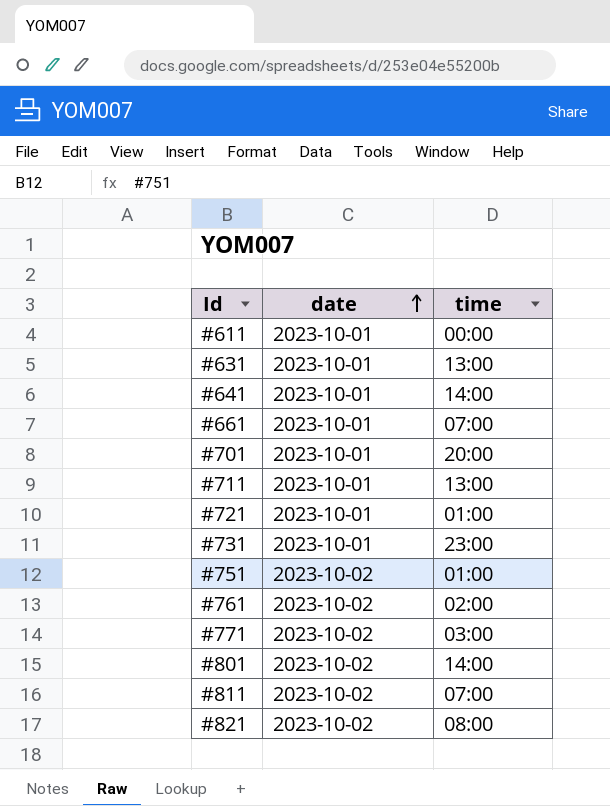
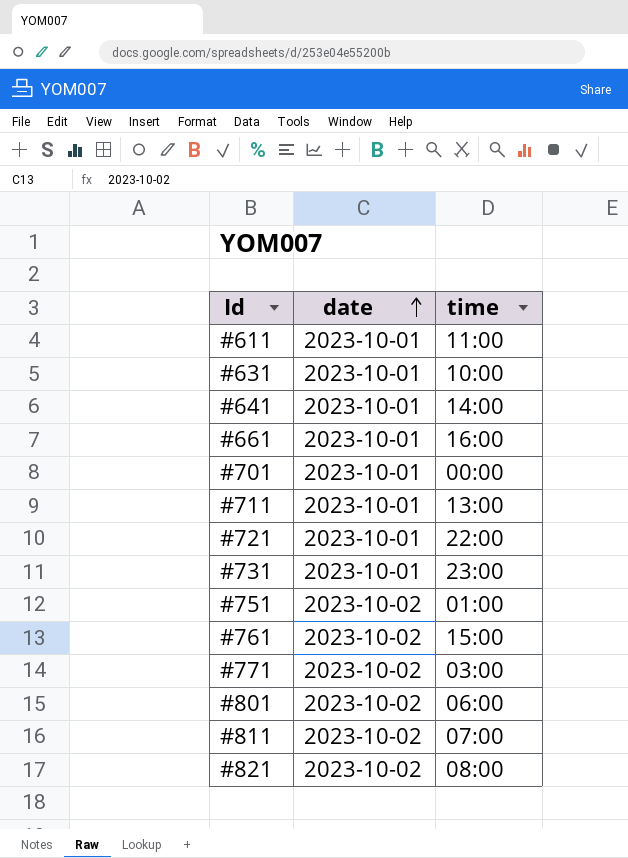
#611 | time: 00:00 -> 11:00
#631 | time: 13:00 -> 10:00
#661 | time: 07:00 -> 16:00
#701 | time: 20:00 -> 00:00
#721 | time: 01:00 -> 22:00
#761 | time: 02:00 -> 15:00
#801 | time: 14:00 -> 06:00

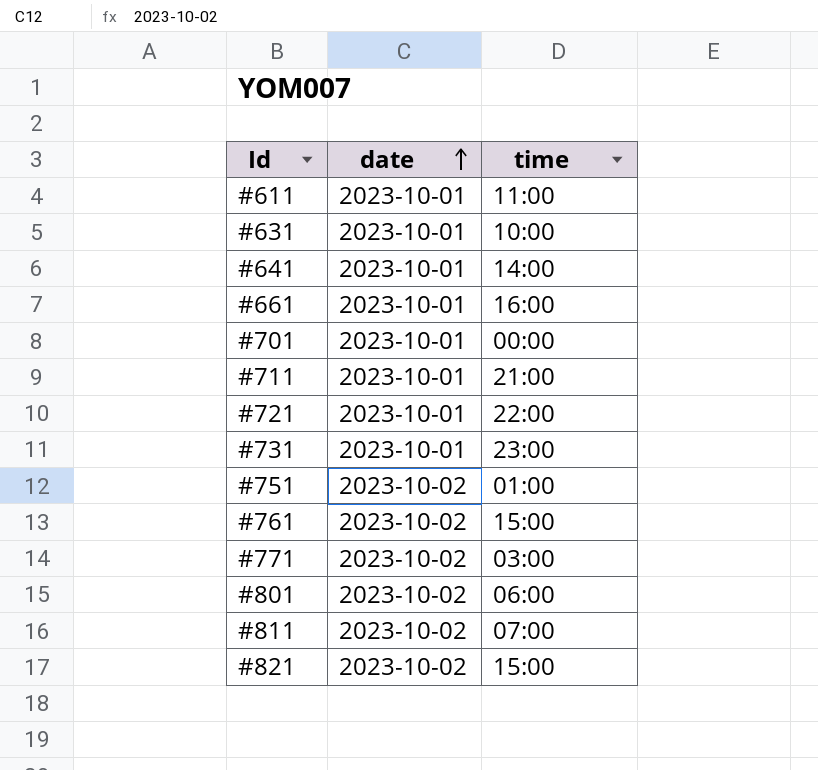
#711 | time: 13:00 -> 21:00
#821 | time: 08:00 -> 15:00

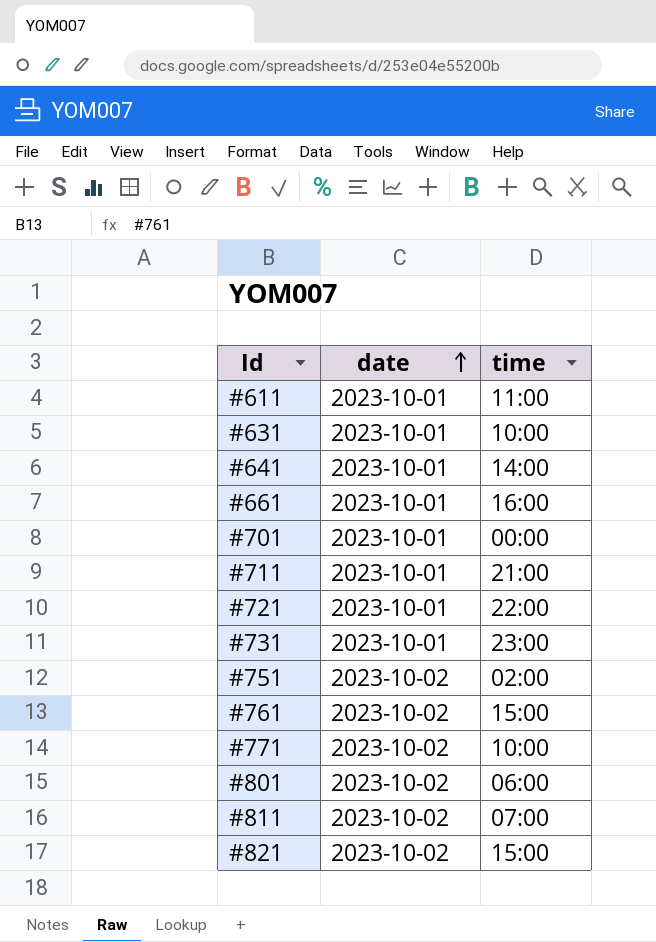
#751 | time: 01:00 -> 02:00
#771 | time: 03:00 -> 10:00

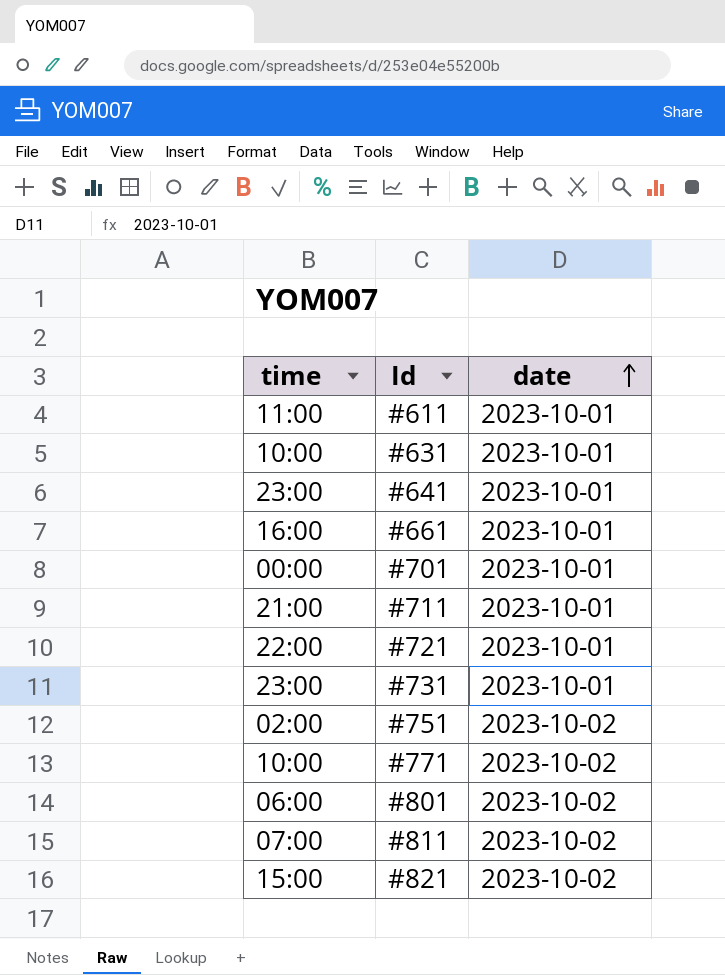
column time | position: 3 -> 1
row #761: 2023-10-02 | 15:00 -> none
#641 | time: 14:00 -> 23:00

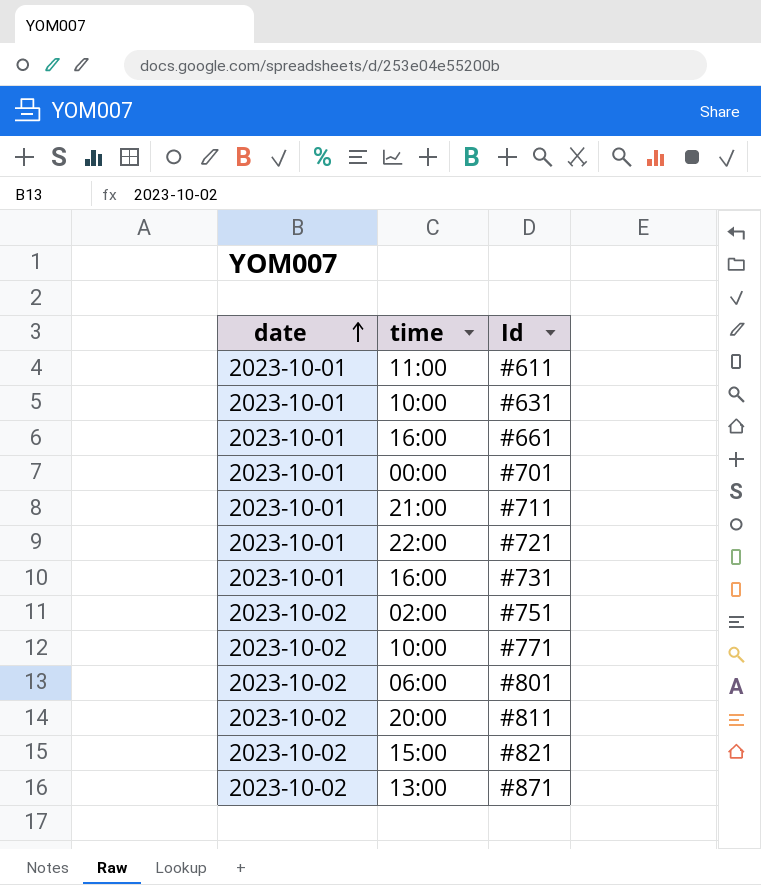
column date | position: 3 -> 1
row #641: 23:00 | 2023-10-01 -> none
#731 | time: 23:00 -> 16:00
#811 | time: 07:00 -> 20:00
row #871: none -> 2023-10-02 | 13:00

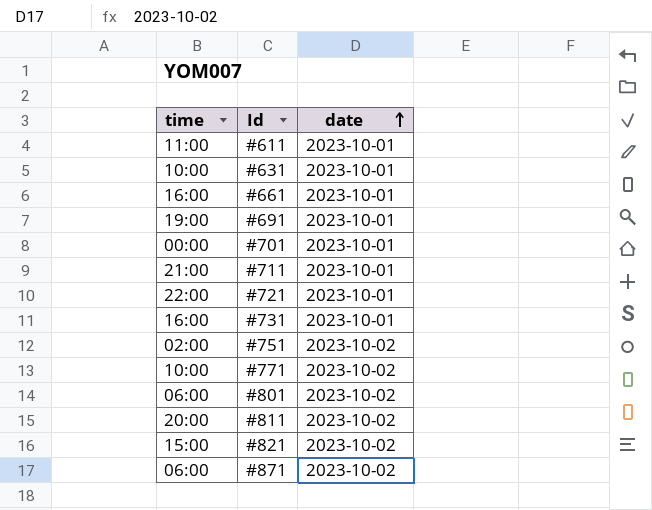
column date | position: 1 -> 3
row #691: none -> 19:00 | 2023-10-01
#871 | time: 13:00 -> 06:00

